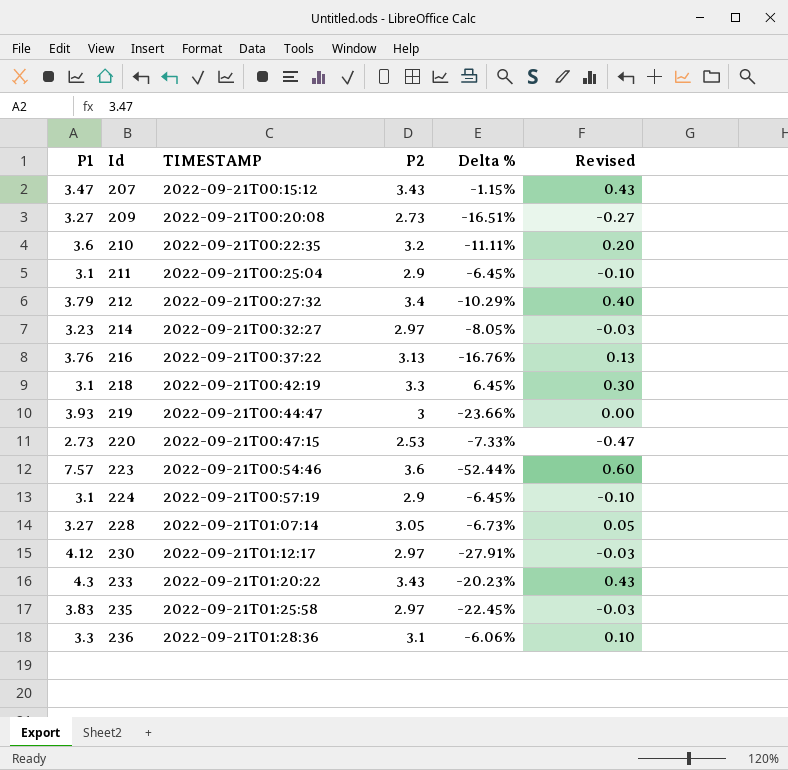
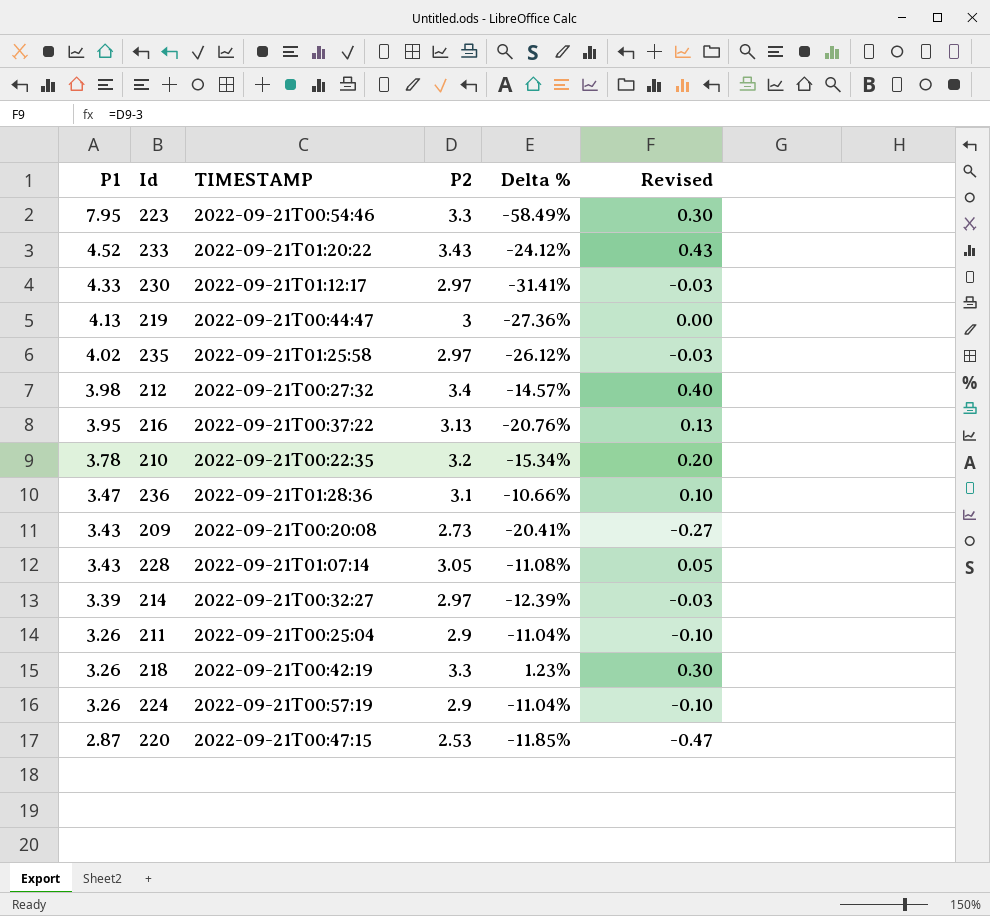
row order: Id ascending -> P1 descending
row 207: 3.47 | 2022-09-21T00:15:12 | 3.43 | -1.15% | 0.43 -> none
223 | P1: 7.57 -> 7.95
223 | P2: 3.6 -> 3.3
223 | Delta %: -52.44% -> -58.49%
223 | Revised: 0.60 -> 0.30
233 | P1: 4.3 -> 4.52
233 | Delta %: -20.23% -> -24.12%
230 | P1: 4.12 -> 4.33
230 | Delta %: -27.91% -> -31.41%
219 | P1: 3.93 -> 4.13
219 | Delta %: -23.66% -> -27.36%
235 | P1: 3.83 -> 4.02
235 | Delta %: -22.45% -> -26.12%
212 | P1: 3.79 -> 3.98
212 | Delta %: -10.29% -> -14.57%
216 | P1: 3.76 -> 3.95
216 | Delta %: -16.76% -> -20.76%
210 | P1: 3.6 -> 3.78
210 | Delta %: -11.11% -> -15.34%
236 | P1: 3.3 -> 3.47
236 | Delta %: -6.06% -> -10.66%
209 | P1: 3.27 -> 3.43
209 | Delta %: -16.51% -> -20.41%
228 | P1: 3.27 -> 3.43
228 | Delta %: -6.73% -> -11.08%
214 | P1: 3.23 -> 3.39
214 | Delta %: -8.05% -> -12.39%
211 | P1: 3.1 -> 3.26
211 | Delta %: -6.45% -> -11.04%
218 | P1: 3.1 -> 3.26
218 | Delta %: 6.45% -> 1.23%
224 | P1: 3.1 -> 3.26
224 | Delta %: -6.45% -> -11.04%
220 | P1: 2.73 -> 2.87
220 | Delta %: -7.33% -> -11.85%

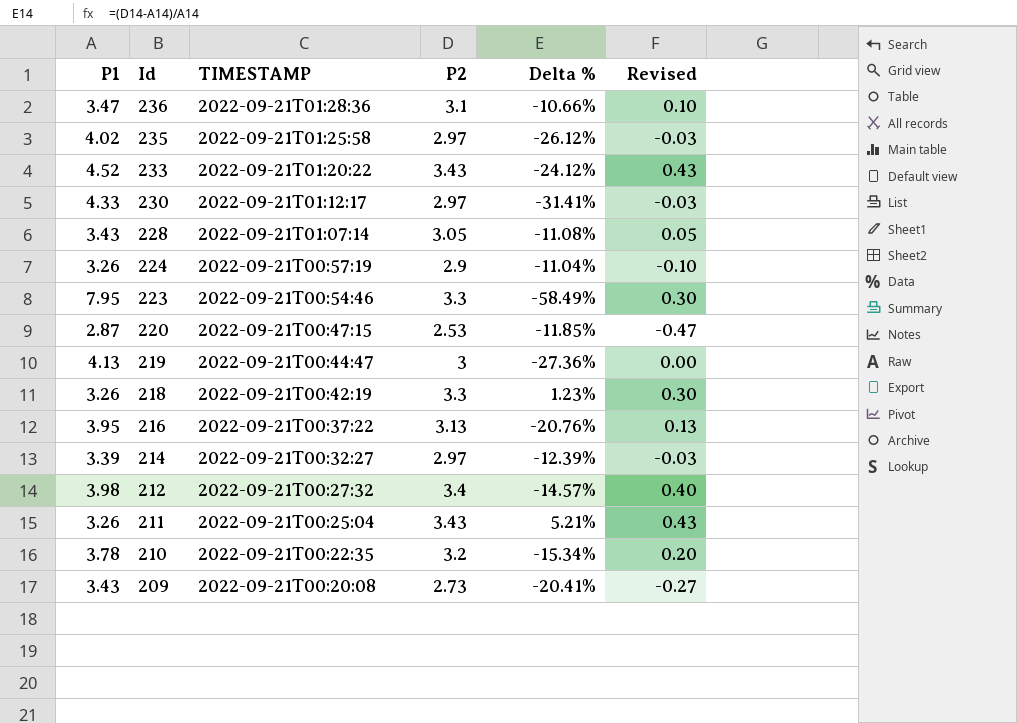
row order: P1 descending -> Id descending
211 | P2: 2.9 -> 3.43
211 | Delta %: -11.04% -> 5.21%
211 | Revised: -0.10 -> 0.43

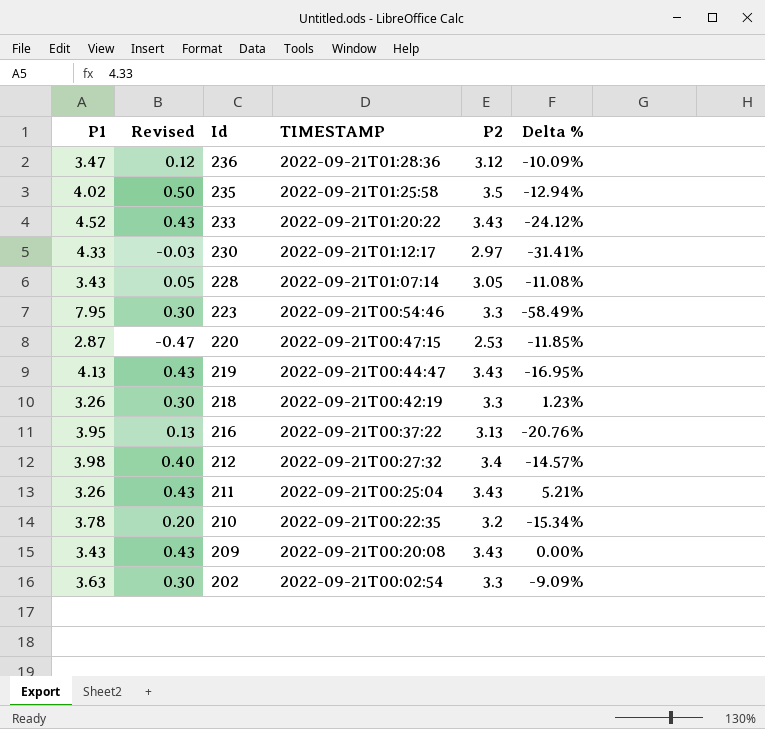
column Revised | position: 6 -> 2
row 224: 3.26 | 2022-09-21T00:57:19 | 2.9 | -11.04% | -0.10 -> none
row 214: 3.39 | 2022-09-21T00:32:27 | 2.97 | -12.39% | -0.03 -> none
236 | Revised: 0.10 -> 0.12
236 | P2: 3.1 -> 3.12
236 | Delta %: -10.66% -> -10.09%
235 | Revised: -0.03 -> 0.50
235 | P2: 2.97 -> 3.5
235 | Delta %: -26.12% -> -12.94%
219 | Revised: 0.00 -> 0.43
219 | P2: 3 -> 3.43
219 | Delta %: -27.36% -> -16.95%
209 | Revised: -0.27 -> 0.43
209 | P2: 2.73 -> 3.43
209 | Delta %: -20.41% -> 0.00%
row 202: none -> 3.63 | 0.30 | 2022-09-21T00:02:54 | 3.3 | -9.09%

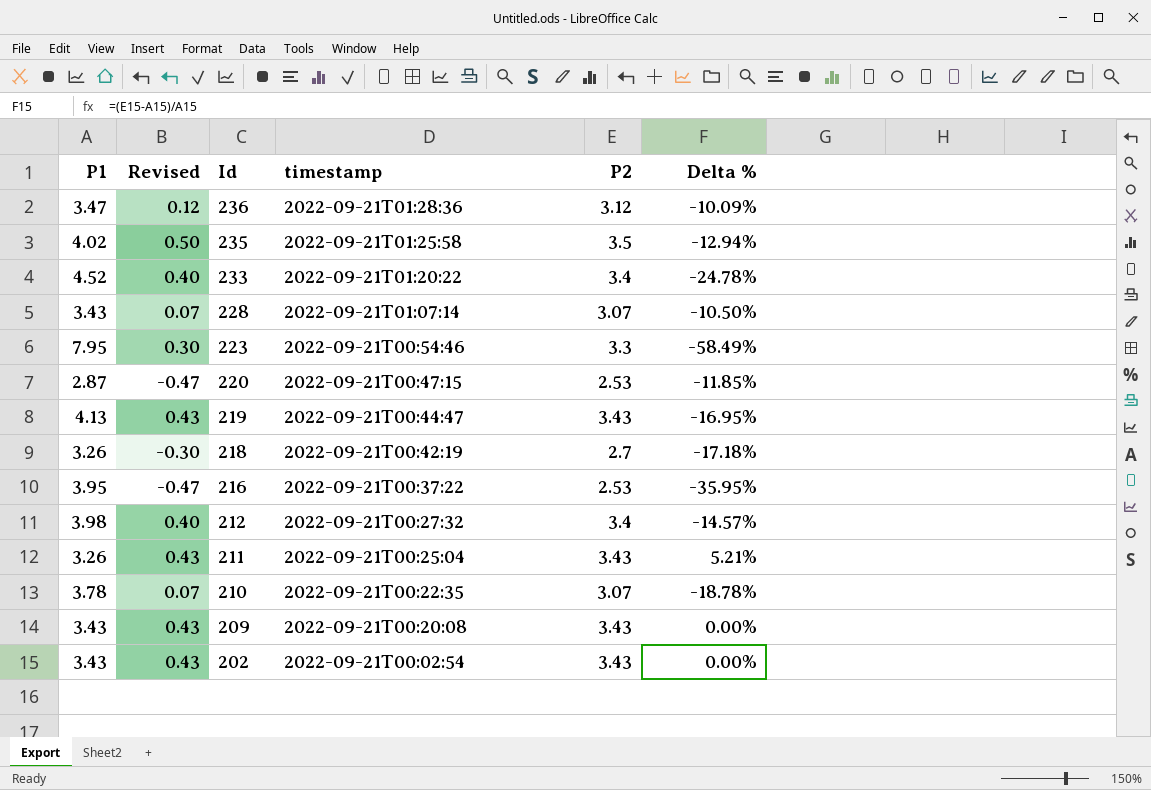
column name: TIMESTAMP -> timestamp
row 230: 4.33 | -0.03 | 2022-09-21T01:12:17 | 2.97 | -31.41% -> none
233 | Revised: 0.43 -> 0.40
233 | P2: 3.43 -> 3.4
233 | Delta %: -24.12% -> -24.78%
228 | Revised: 0.05 -> 0.07
228 | P2: 3.05 -> 3.07
228 | Delta %: -11.08% -> -10.50%
218 | Revised: 0.30 -> -0.30
218 | P2: 3.3 -> 2.7
218 | Delta %: 1.23% -> -17.18%
216 | Revised: 0.13 -> -0.47
216 | P2: 3.13 -> 2.53
216 | Delta %: -20.76% -> -35.95%
210 | Revised: 0.20 -> 0.07
210 | P2: 3.2 -> 3.07
210 | Delta %: -15.34% -> -18.78%
202 | P1: 3.63 -> 3.43
202 | Revised: 0.30 -> 0.43
202 | P2: 3.3 -> 3.43
202 | Delta %: -9.09% -> 0.00%

